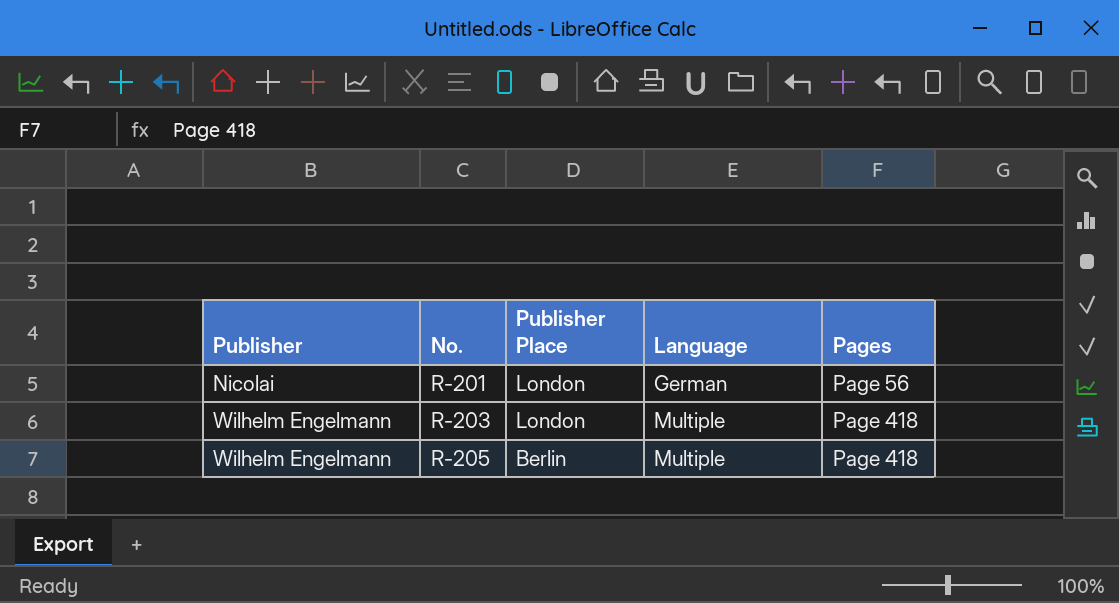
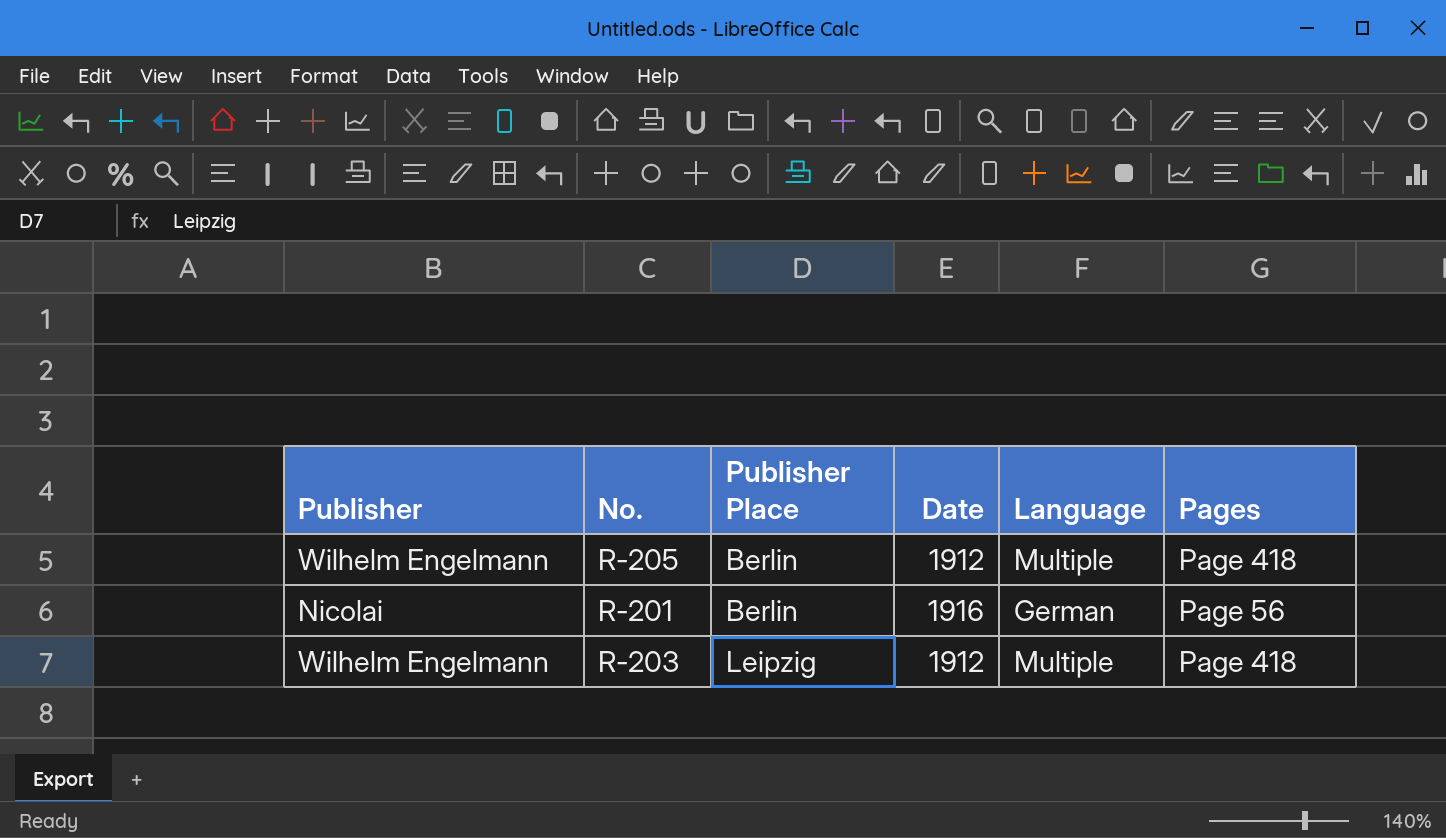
row order: Publisher ascending -> Publisher Place ascending
column Date | position: none -> 4
R-201 | Publisher Place: London -> Berlin
R-203 | Publisher Place: London -> Leipzig

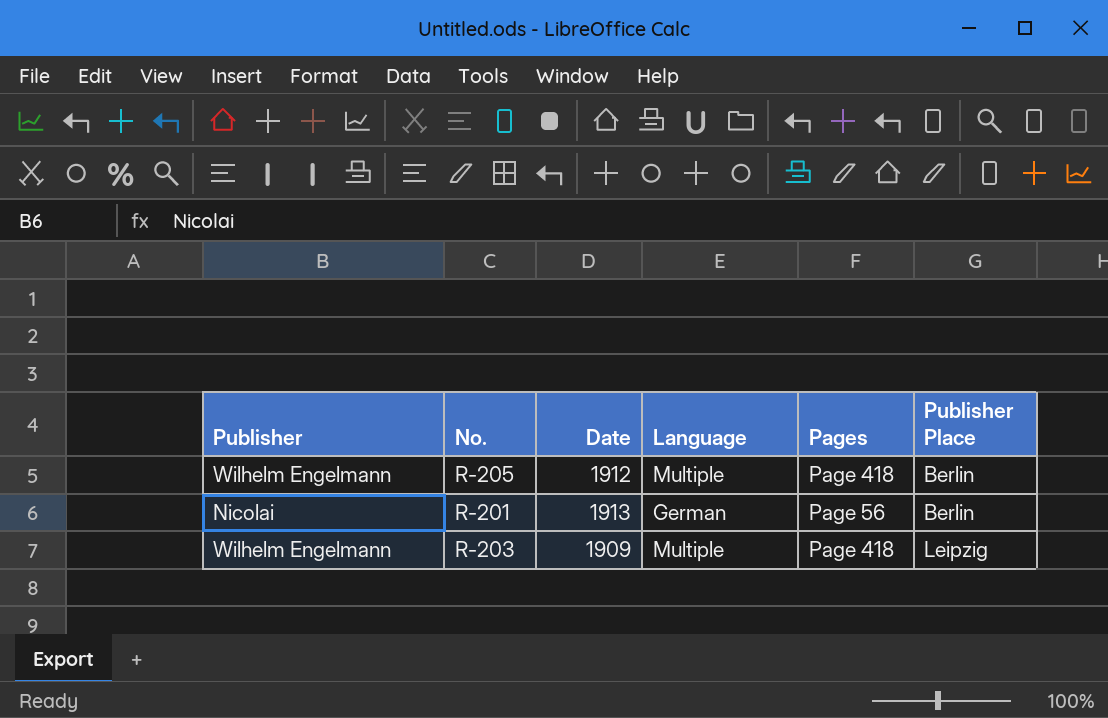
column Publisher Place | position: 3 -> 6
R-201 | Date: 1916 -> 1913
R-203 | Date: 1912 -> 1909

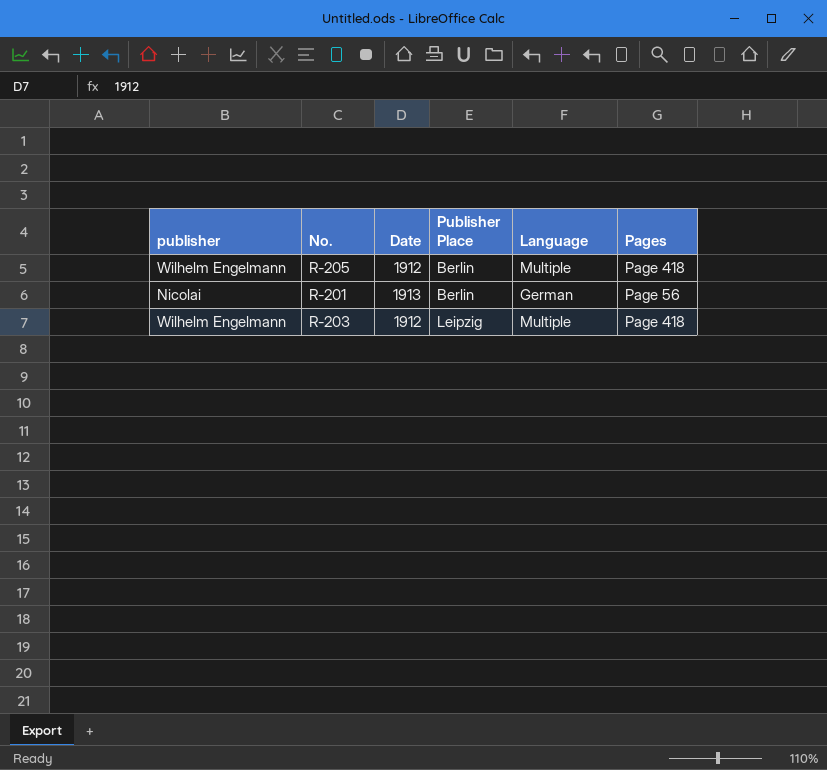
column name: Publisher -> publisher
column Publisher Place | position: 6 -> 4
R-203 | Date: 1909 -> 1912

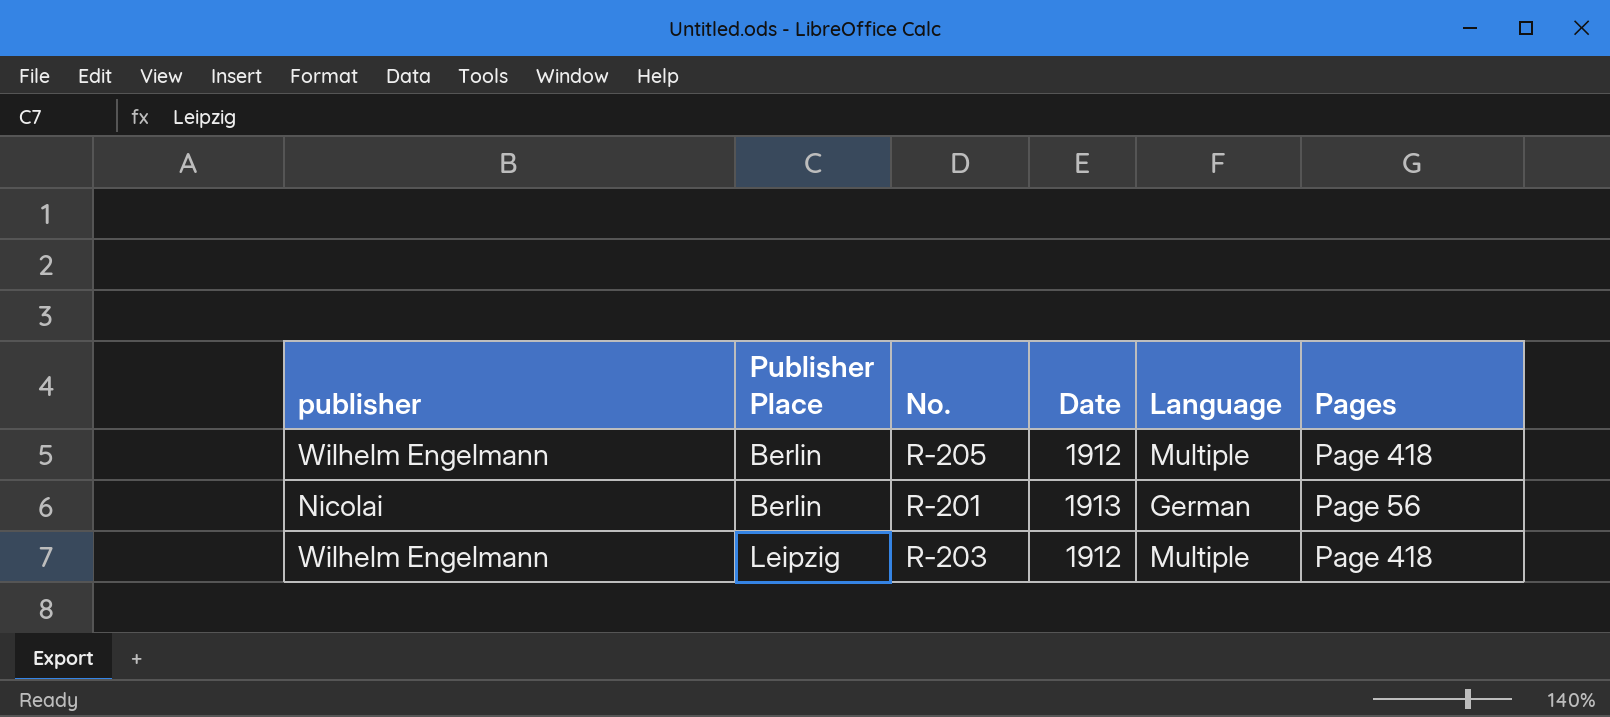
column Publisher Place | position: 4 -> 2

